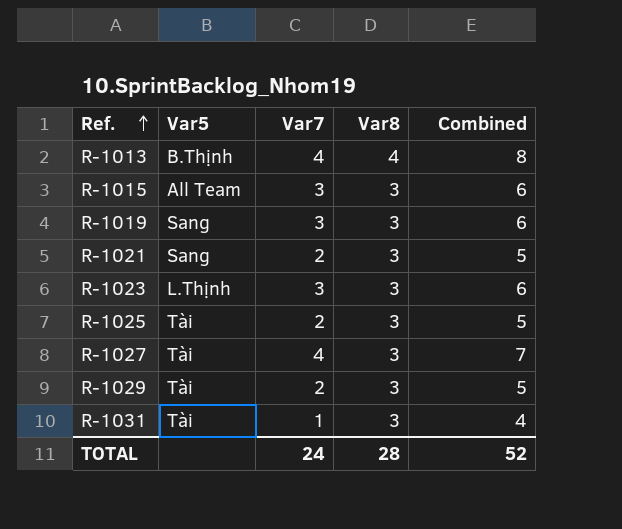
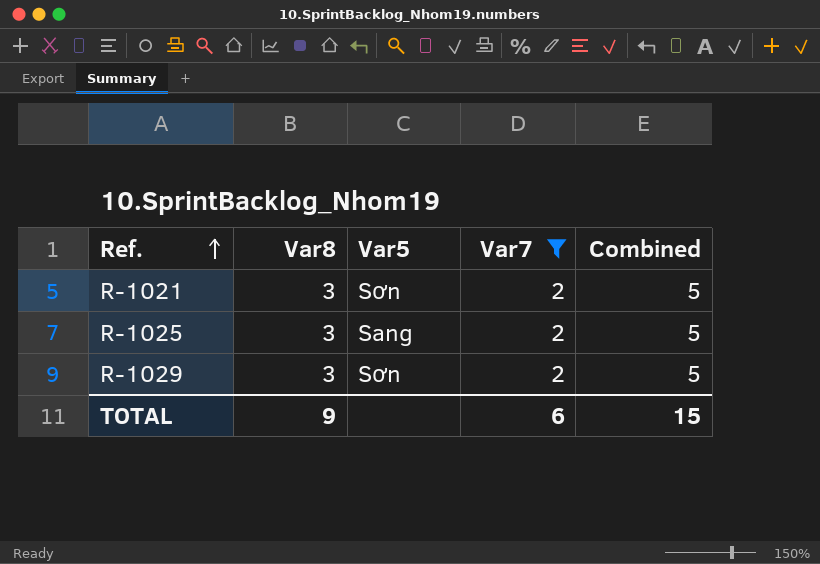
filter: none -> Var7 = 2
column Var8 | position: 4 -> 2
R-1021 | Var5: Sang -> Sơn
R-1025 | Var5: Tài -> Sang
R-1029 | Var5: Tài -> Sơn
TOTAL | Var8: 28 -> 9
TOTAL | Var7: 24 -> 6
TOTAL | Combined: 52 -> 15

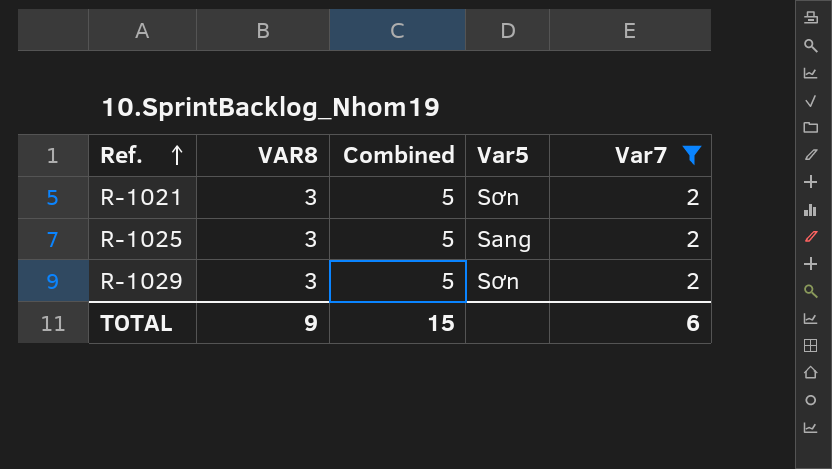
column name: Var8 -> VAR8
column Combined | position: 5 -> 3

